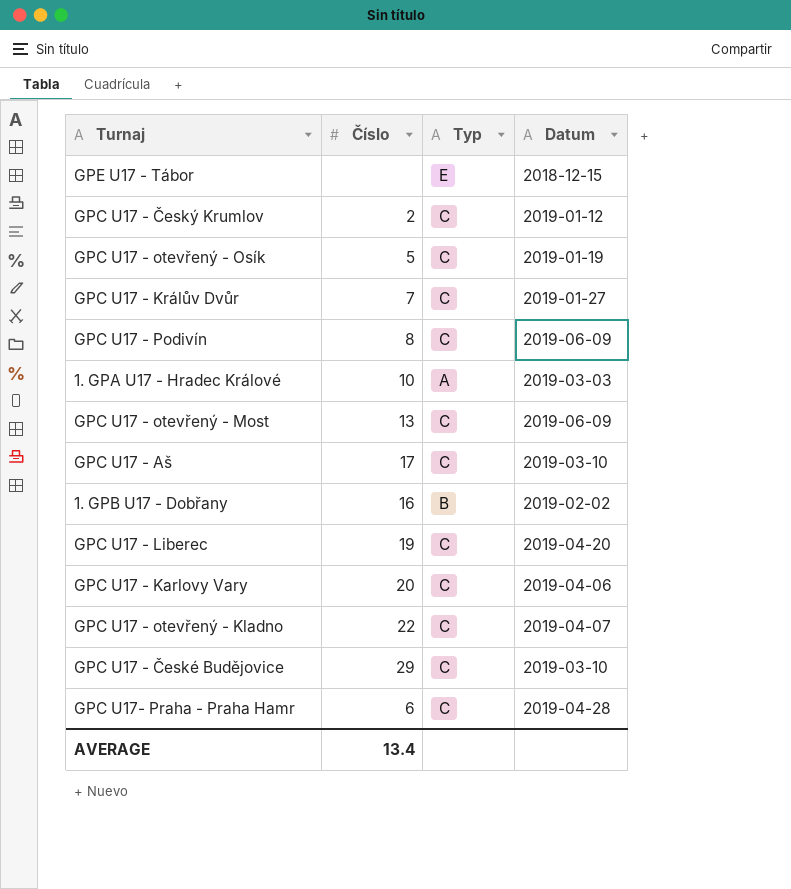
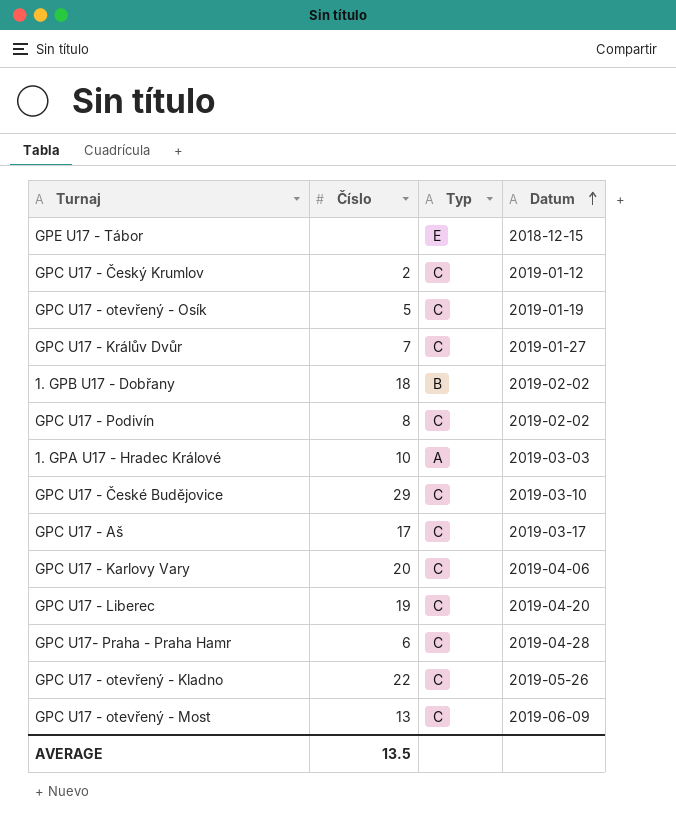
row order: none -> Datum ascending
1. GPB U17 - Dobřany | Číslo: 16 -> 18
GPC U17 - Podivín | Datum: 2019-06-09 -> 2019-02-02
GPC U17 - Aš | Datum: 2019-03-10 -> 2019-03-17
GPC U17 - otevřený - Kladno | Datum: 2019-04-07 -> 2019-05-26
AVERAGE | Číslo: 13.4 -> 13.5

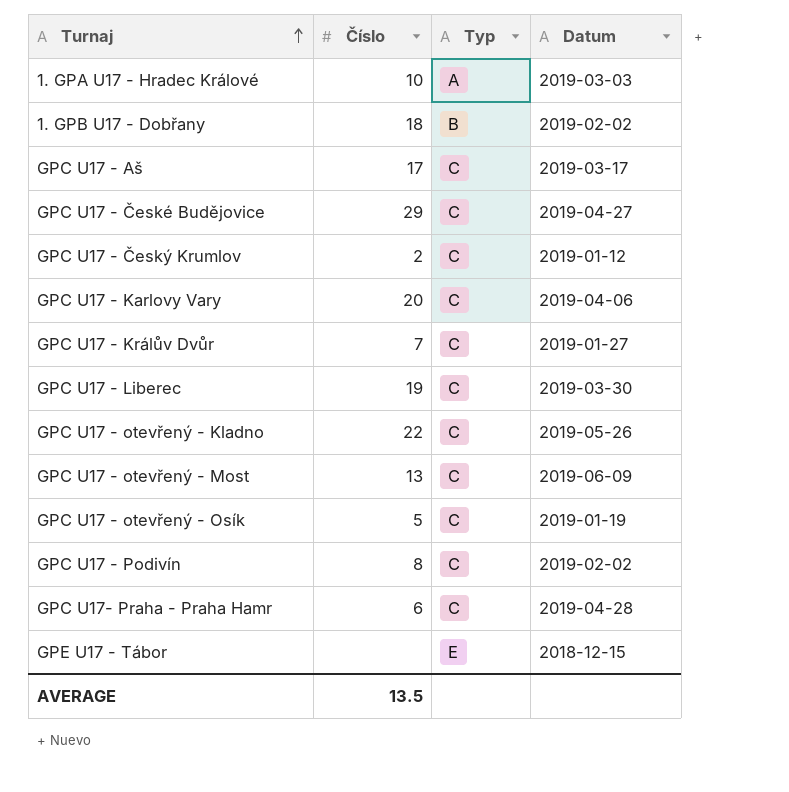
row order: Datum ascending -> Turnaj ascending
GPC U17 - České Budějovice | Datum: 2019-03-10 -> 2019-04-27
GPC U17 - Liberec | Datum: 2019-04-20 -> 2019-03-30

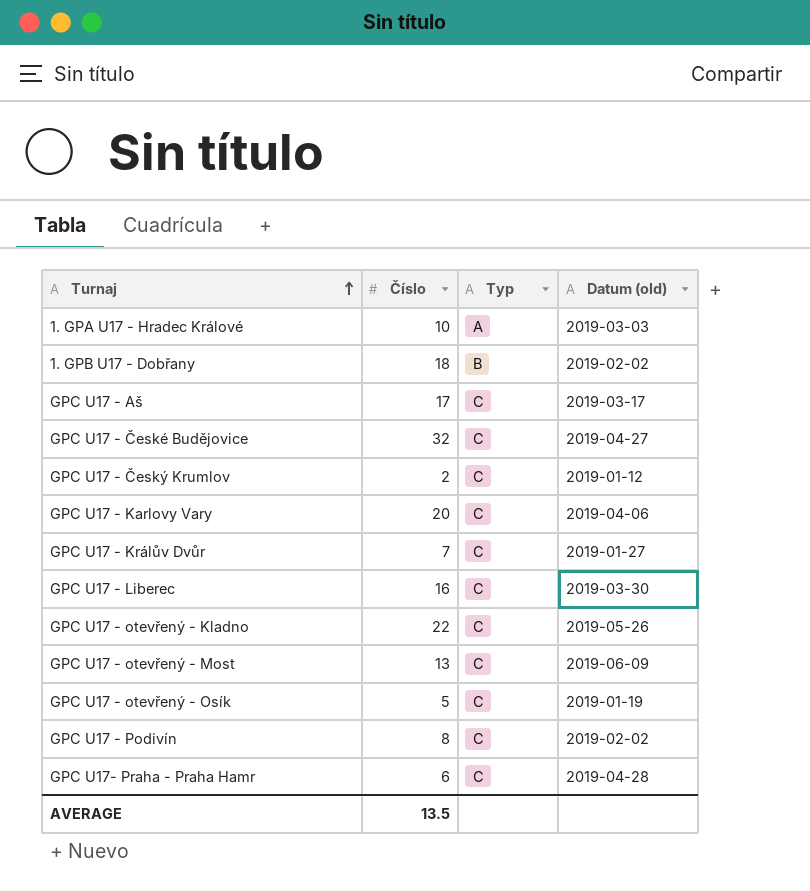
column name: Datum -> Datum (old)
row GPE U17 - Tábor: none | E | 2018-12-15 -> none
GPC U17 - České Budějovice | Číslo: 29 -> 32
GPC U17 - Liberec | Číslo: 19 -> 16

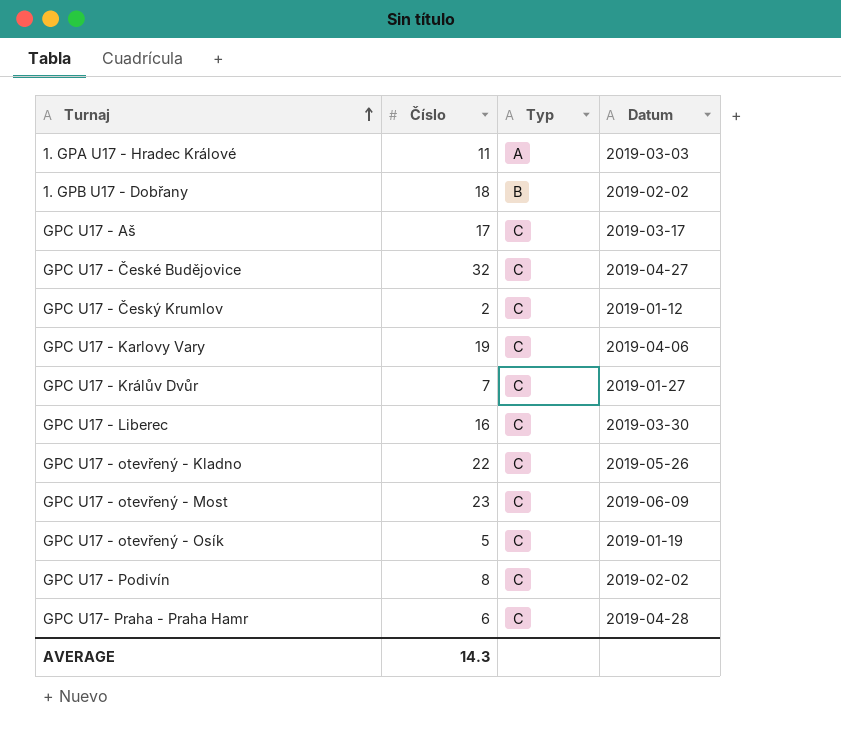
column name: Datum (old) -> Datum
1. GPA U17 - Hradec Králové | Číslo: 10 -> 11
GPC U17 - Karlovy Vary | Číslo: 20 -> 19
GPC U17 - otevřený - Most | Číslo: 13 -> 23
AVERAGE | Číslo: 13.5 -> 14.3

